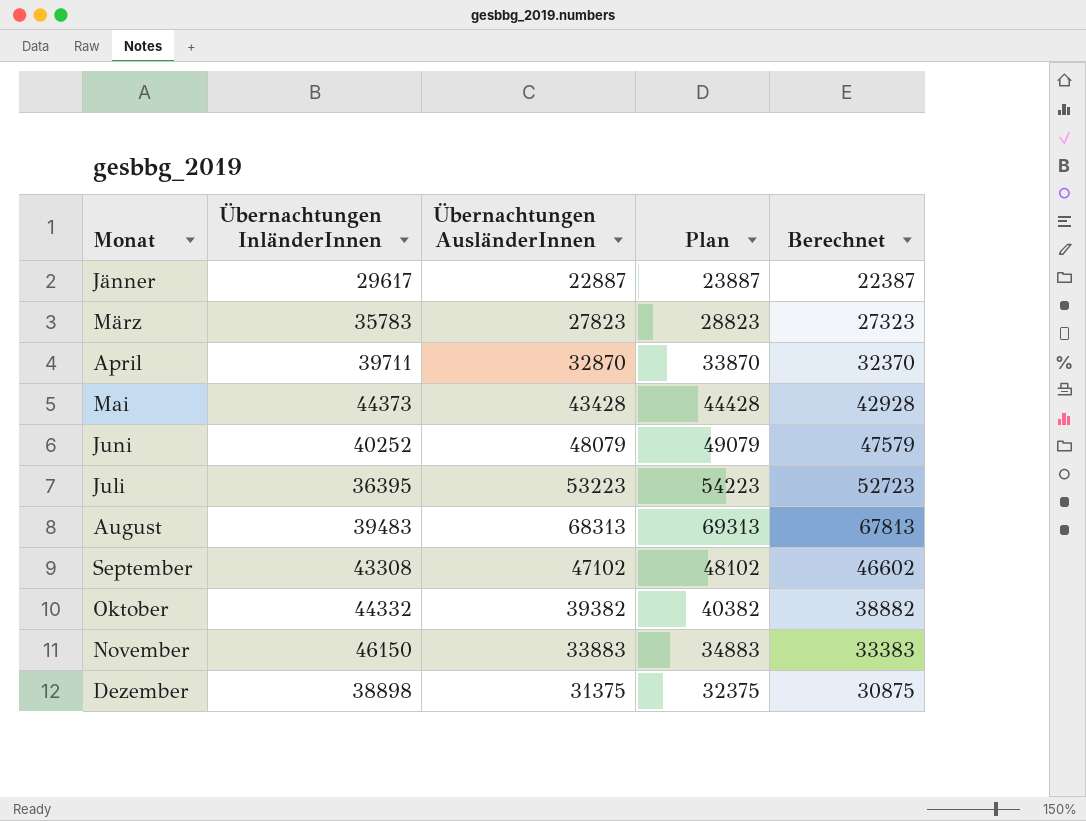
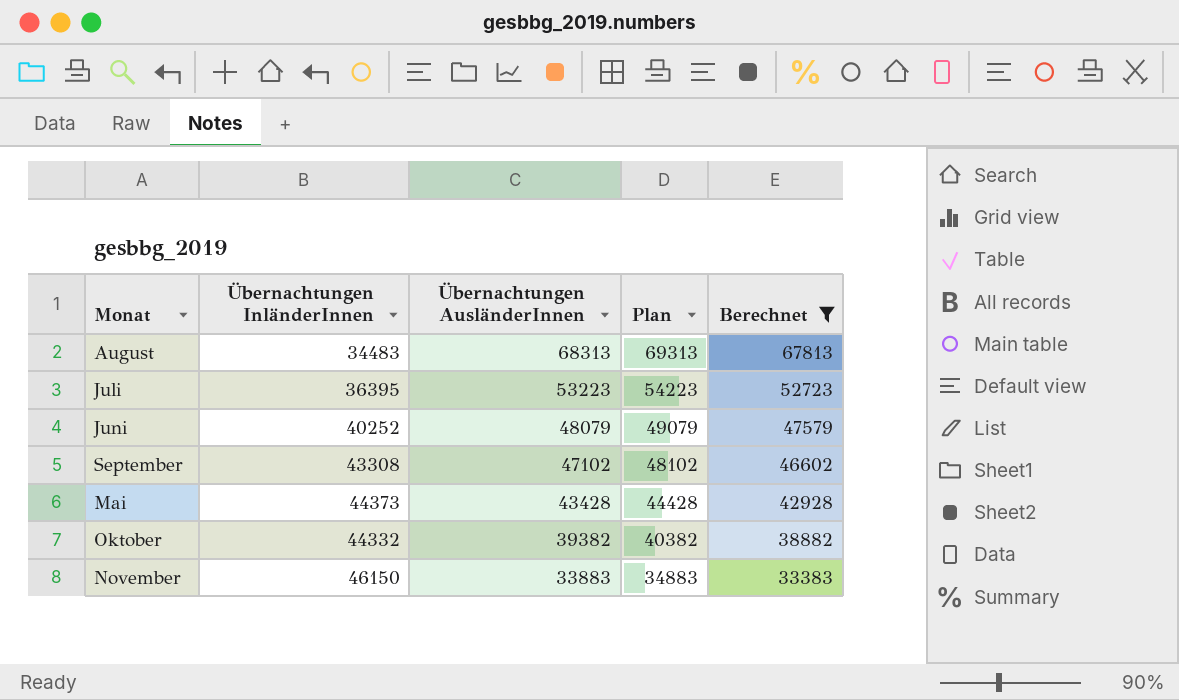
filter: none -> Berechnet >= 33383
row order: none -> Übernachtungen AusländerInnen descending
August | Übernachtungen InländerInnen: 39483 -> 34483

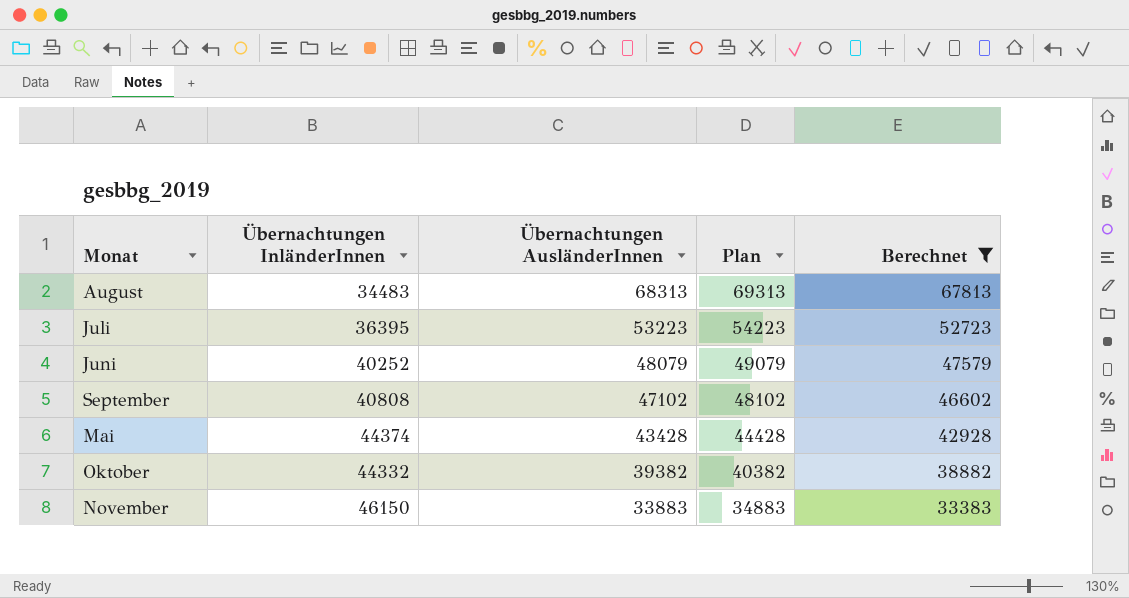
September | Übernachtungen InländerInnen: 43308 -> 40808
Mai | Übernachtungen InländerInnen: 44373 -> 44374

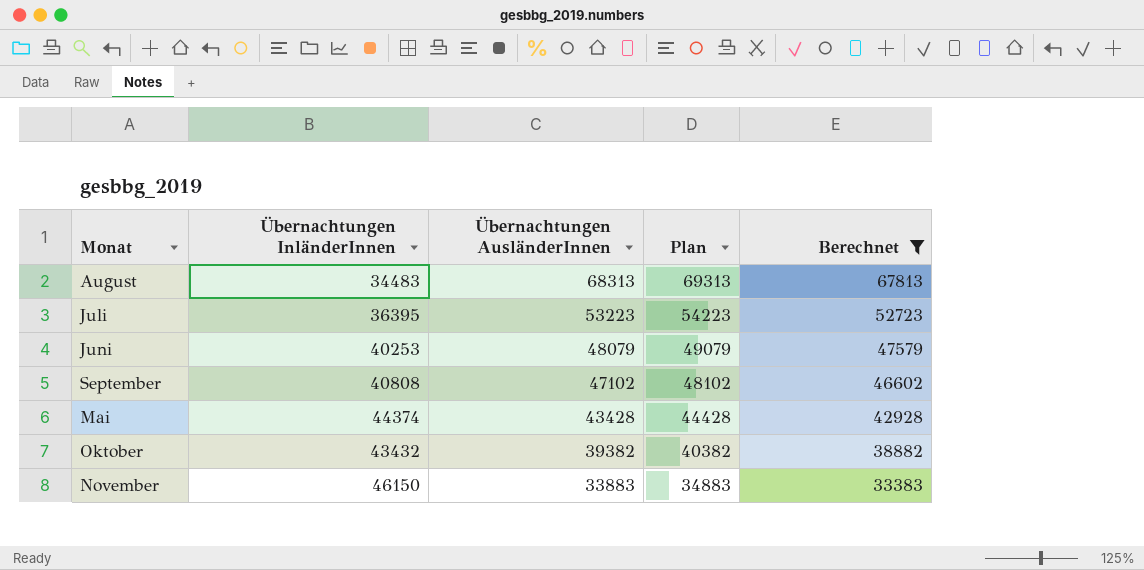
Juni | Übernachtungen InländerInnen: 40252 -> 40253
Oktober | Übernachtungen InländerInnen: 44332 -> 43432

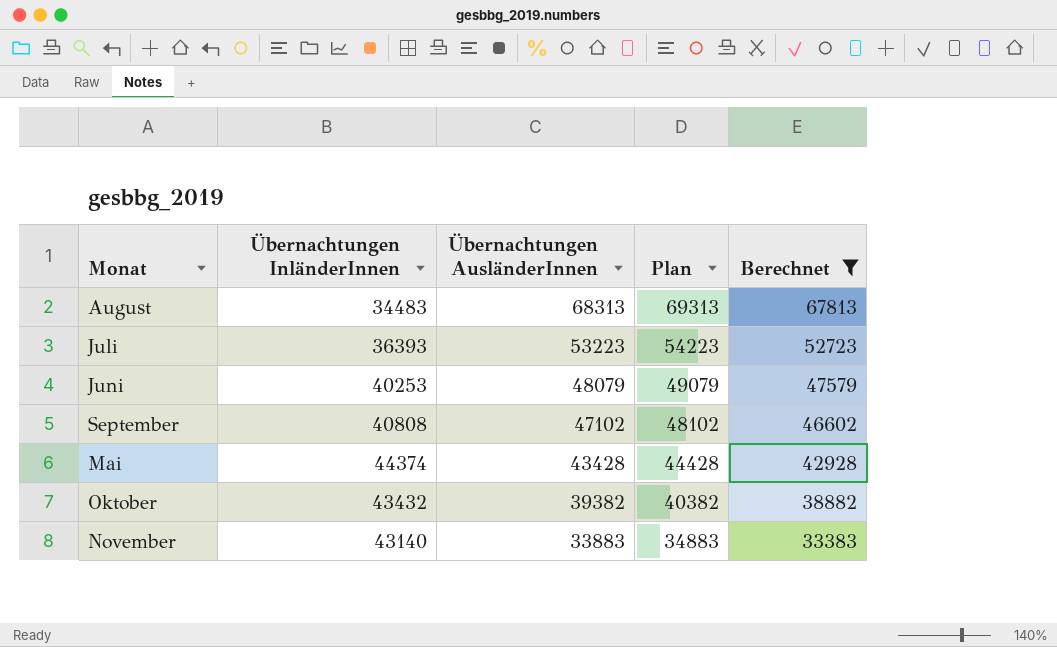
Juli | Übernachtungen InländerInnen: 36395 -> 36393
November | Übernachtungen InländerInnen: 46150 -> 43140

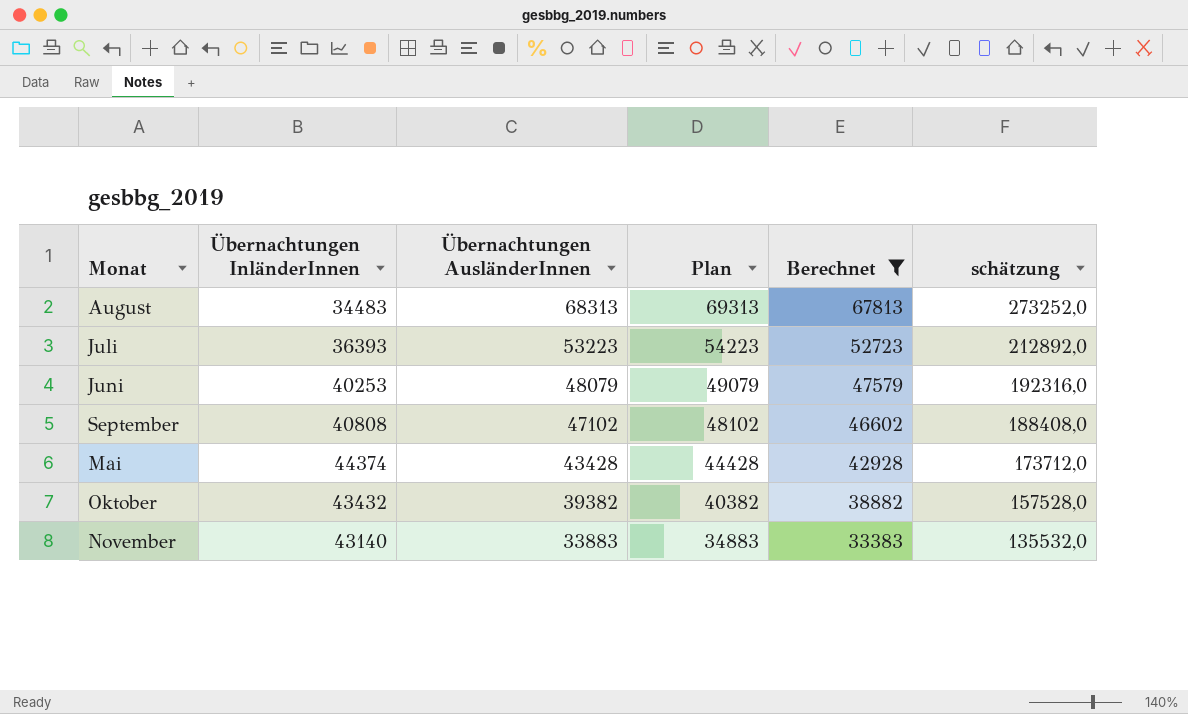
column schätzung | formula: none -> [Übernachtungen AusländerInnen] * 4

